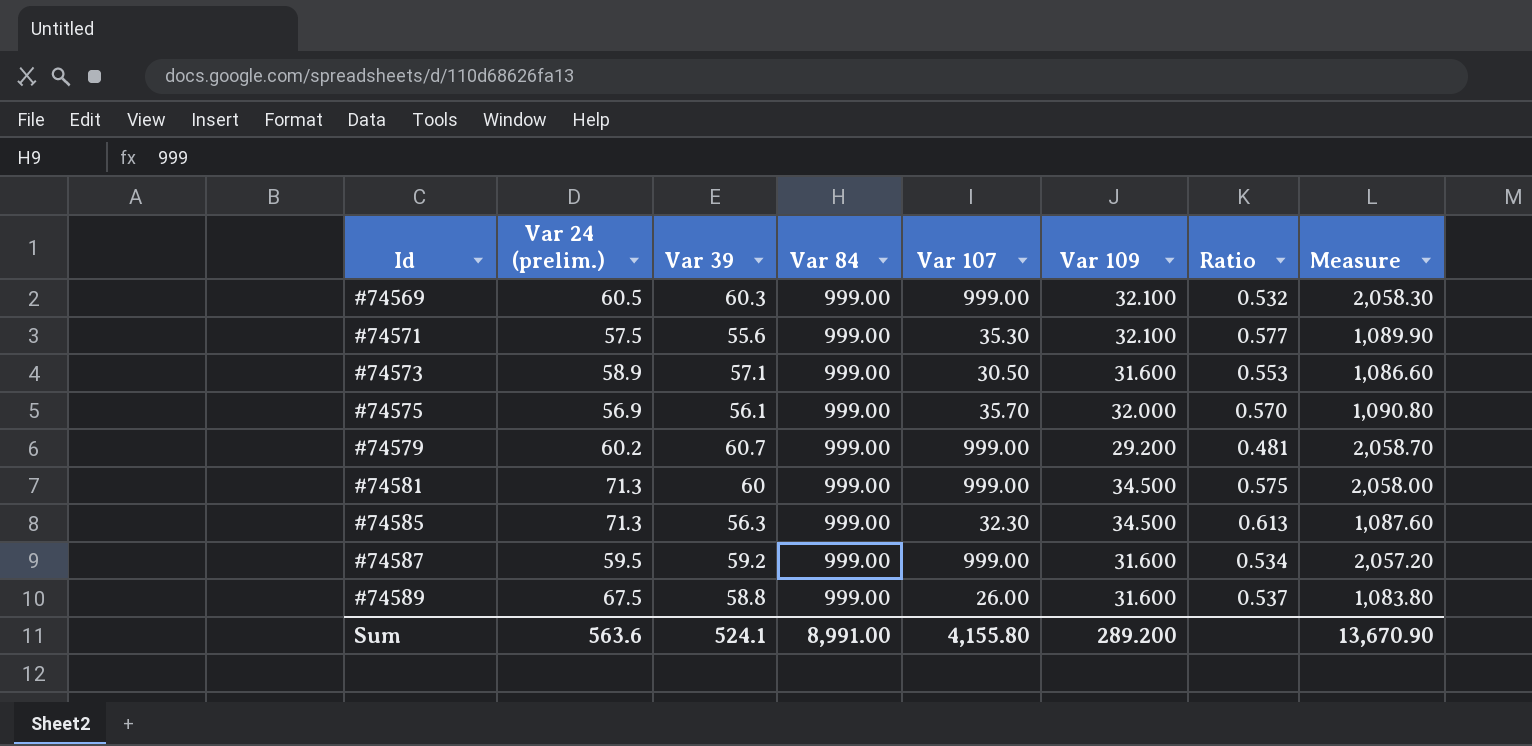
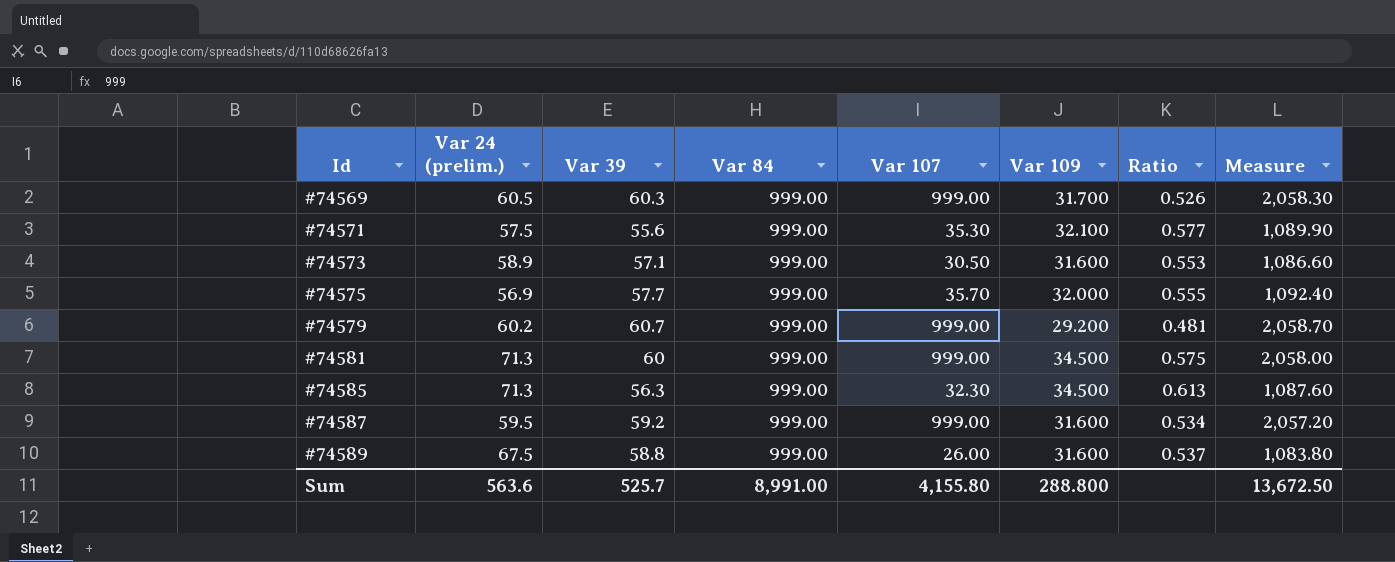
#74569 | Var 109: 32.100 -> 31.700
#74569 | Ratio: 0.532 -> 0.526
#74575 | Var 39: 56.1 -> 57.7
#74575 | Ratio: 0.570 -> 0.555
#74575 | Measure: 1,090.80 -> 1,092.40
Sum | Var 39: 524.1 -> 525.7
Sum | Var 109: 289.200 -> 288.800
Sum | Measure: 13,670.90 -> 13,672.50

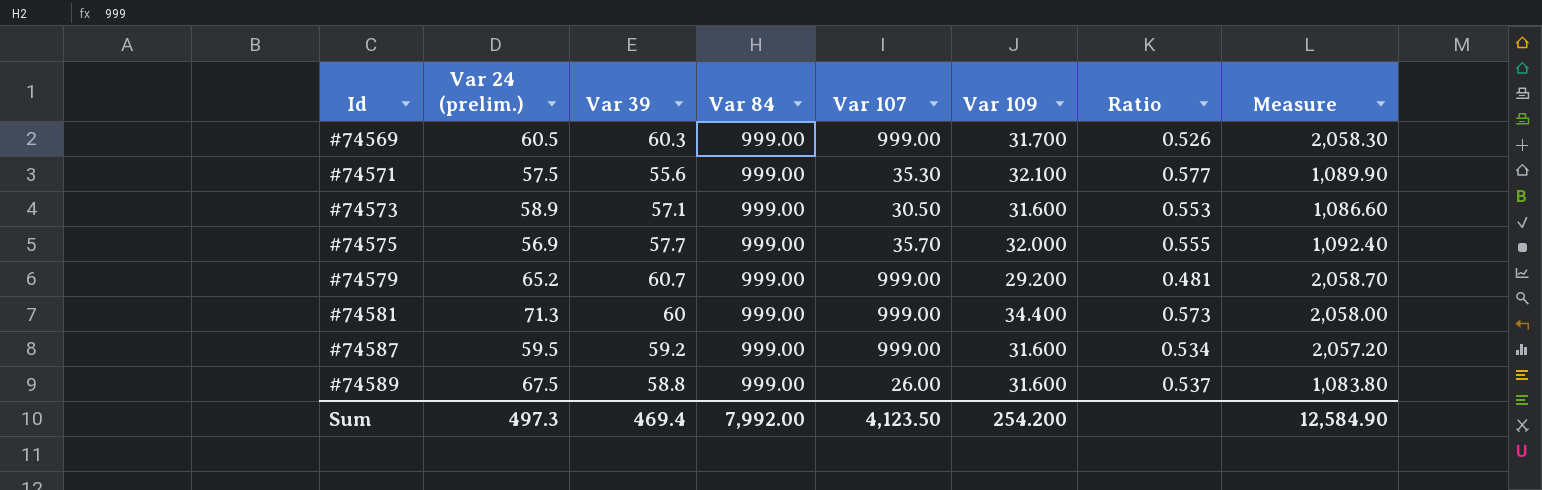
row #74585: 71.3 | 56.3 | 999.00 | 32.30 | 34.500 | 0.613 | 1,087.60 -> none
#74579 | Var 24 (prelim.): 60.2 -> 65.2
#74581 | Var 109: 34.500 -> 34.400
#74581 | Ratio: 0.575 -> 0.573
Sum | Var 24 (prelim.): 563.6 -> 497.3
Sum | Var 39: 525.7 -> 469.4
Sum | Var 84: 8,991.00 -> 7,992.00
Sum | Var 107: 4,155.80 -> 4,123.50
Sum | Var 109: 288.800 -> 254.200
Sum | Measure: 13,672.50 -> 12,584.90

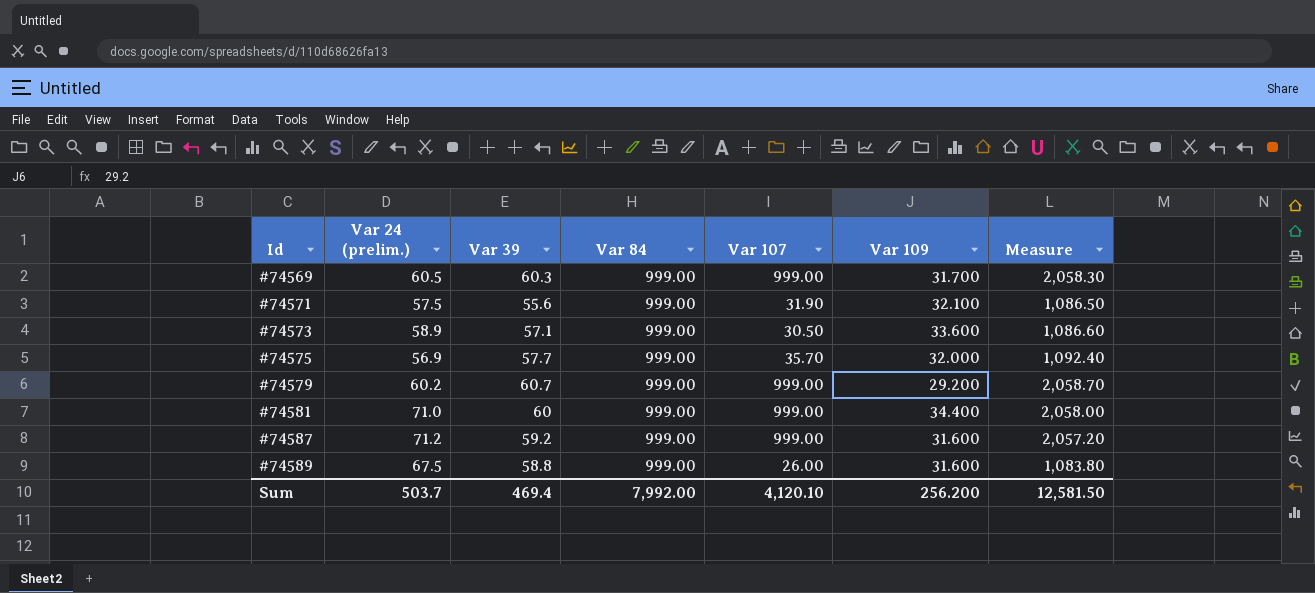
column Ratio | formula: [Var 109] / [Var 39] -> none
#74571 | Var 107: 35.30 -> 31.90
#74571 | Measure: 1,089.90 -> 1,086.50
#74573 | Var 109: 31.600 -> 33.600
#74579 | Var 24 (prelim.): 65.2 -> 60.2
#74581 | Var 24 (prelim.): 71.3 -> 71.0
#74587 | Var 24 (prelim.): 59.5 -> 71.2
Sum | Var 24 (prelim.): 497.3 -> 503.7
Sum | Var 107: 4,123.50 -> 4,120.10
Sum | Var 109: 254.200 -> 256.200
Sum | Measure: 12,584.90 -> 12,581.50

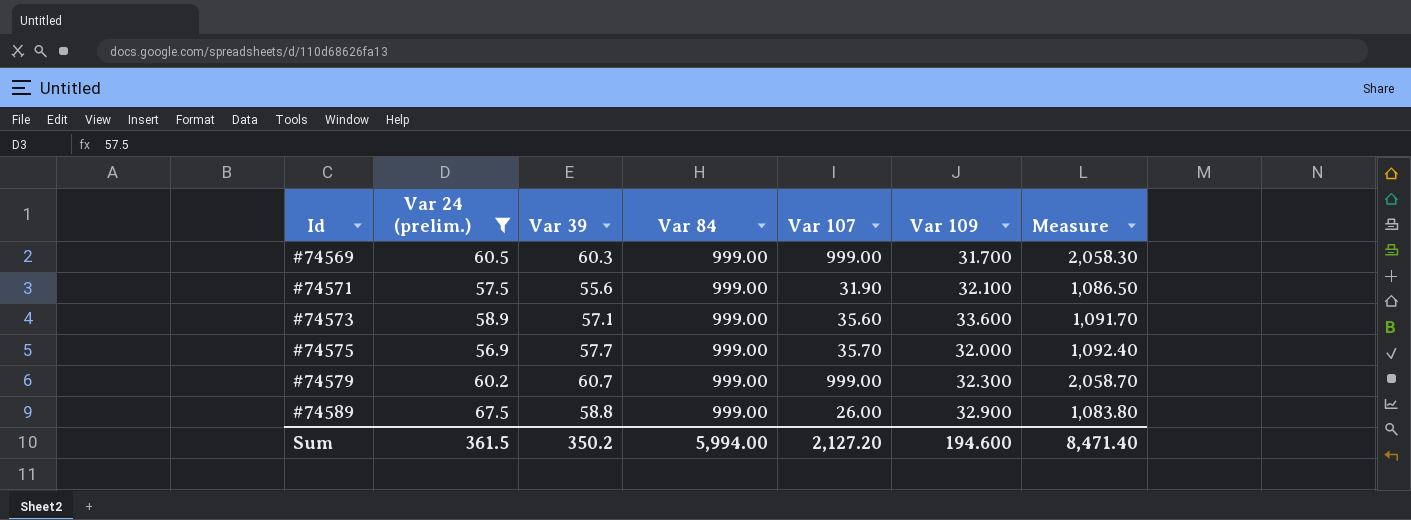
filter: none -> Var 24 (prelim.) <= 67.5
#74573 | Var 107: 30.50 -> 35.60
#74573 | Measure: 1,086.60 -> 1,091.70
#74579 | Var 109: 29.200 -> 32.300
#74589 | Var 109: 31.600 -> 32.900
Sum | Var 24 (prelim.): 503.7 -> 361.5
Sum | Var 39: 469.4 -> 350.2
Sum | Var 84: 7,992.00 -> 5,994.00
Sum | Var 107: 4,120.10 -> 2,127.20
Sum | Var 109: 256.200 -> 194.600
Sum | Measure: 12,581.50 -> 8,471.40

